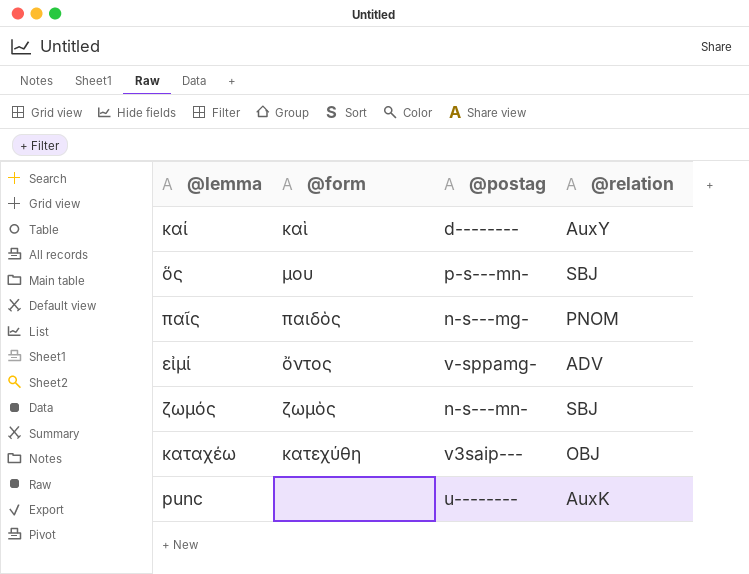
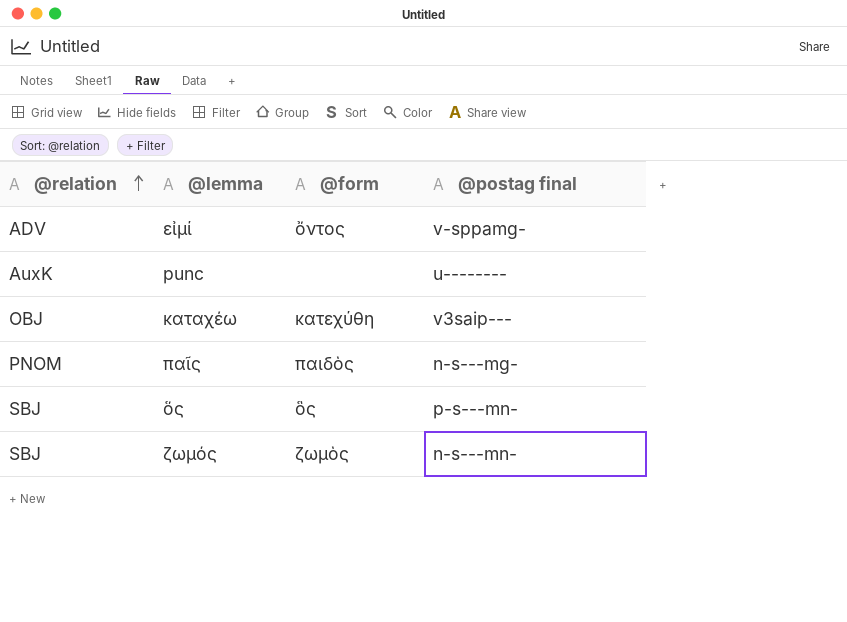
row order: none -> @relation ascending
column @relation | position: 4 -> 1
column name: @postag -> @postag final
row καί: καὶ | d-------- | AuxY -> none
ὅς | @form: μου -> ὃς

